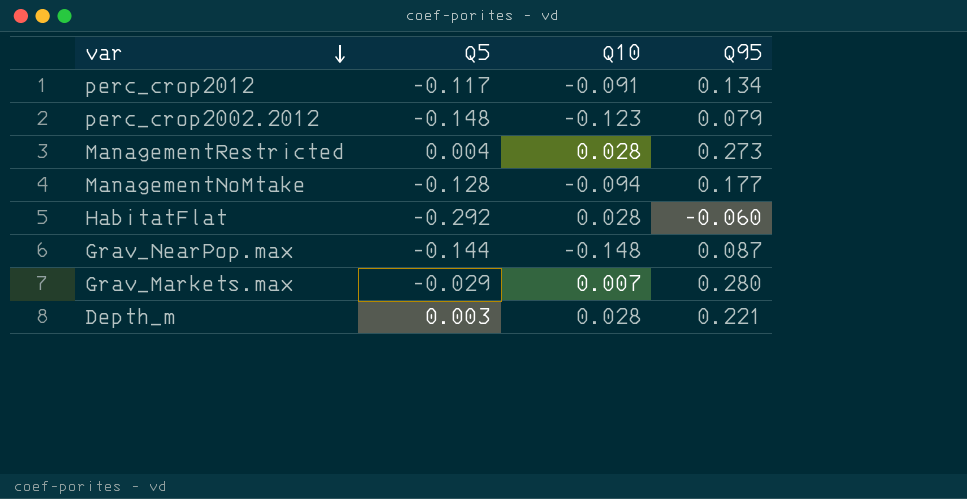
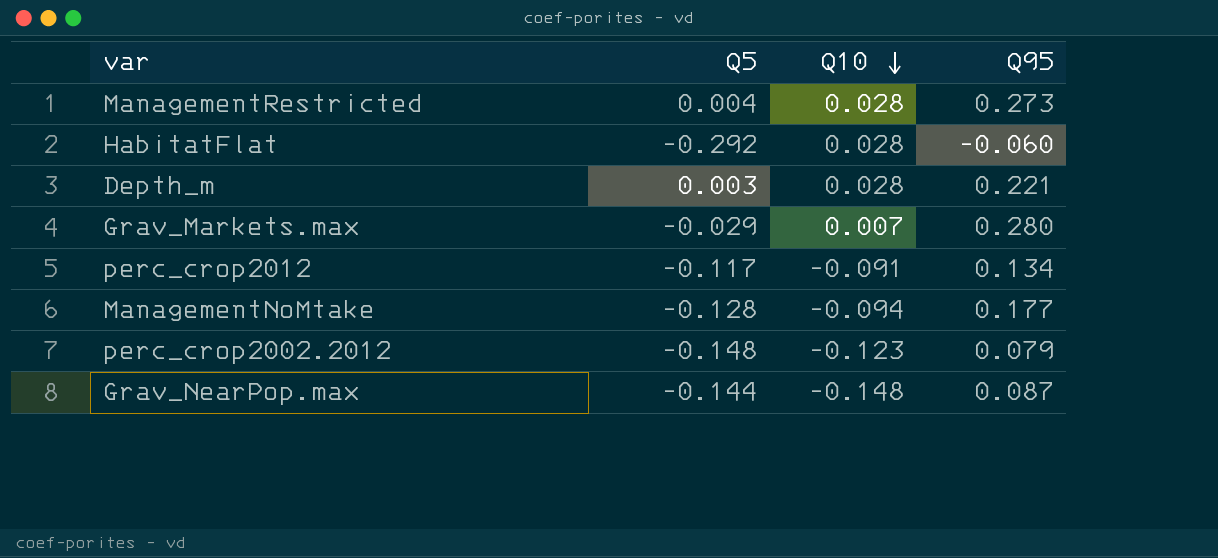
row order: var descending -> Q10 descending

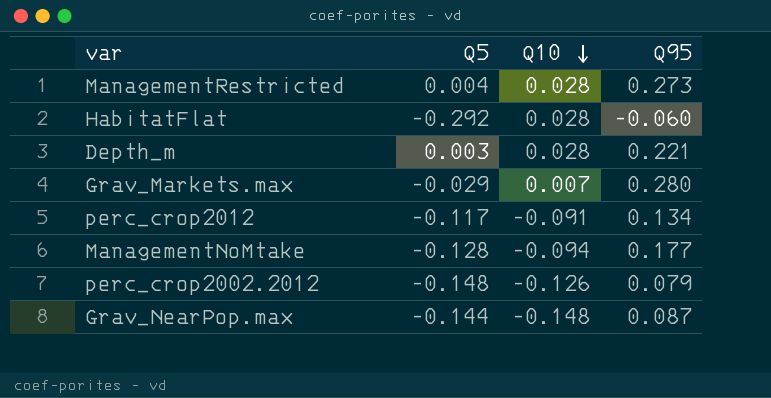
perc_crop2002.2012 | Q10: -0.123 -> -0.126

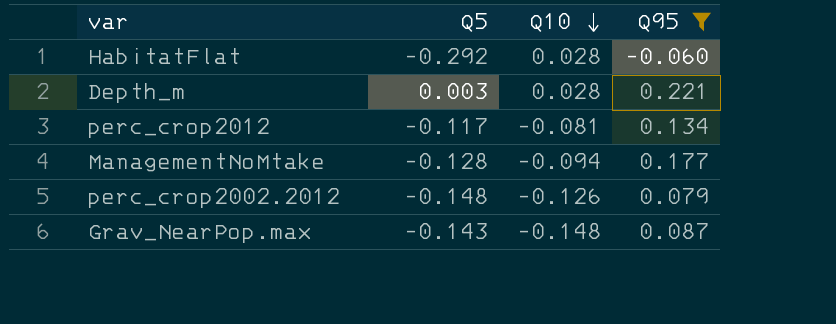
filter: none -> Q95 <= 0.221
perc_crop2012 | Q10: -0.091 -> -0.081
Grav_NearPop.max | Q5: -0.144 -> -0.143

